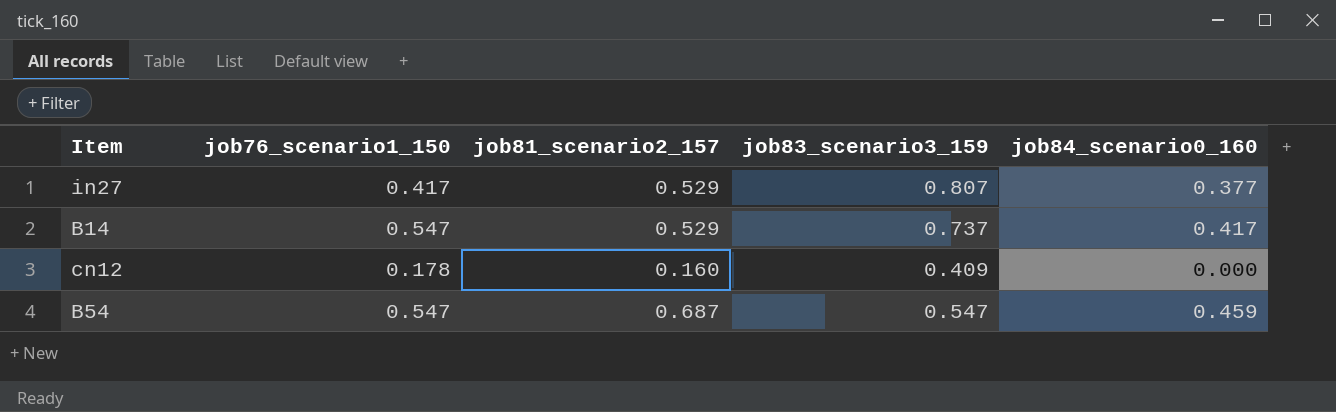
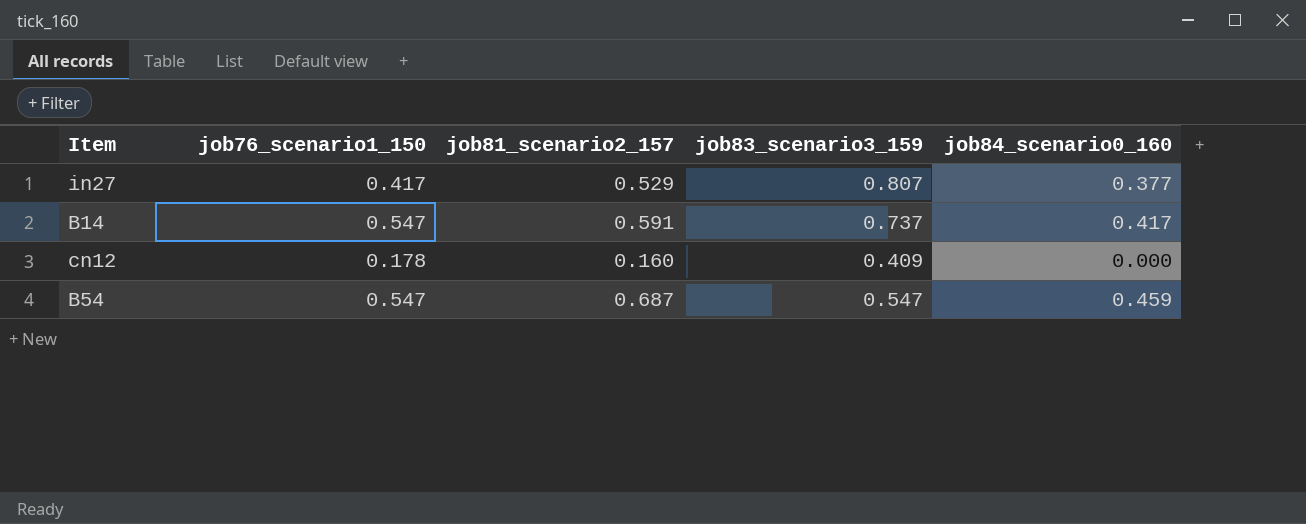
B14 | job81_scenario2_157: 0.529 -> 0.591

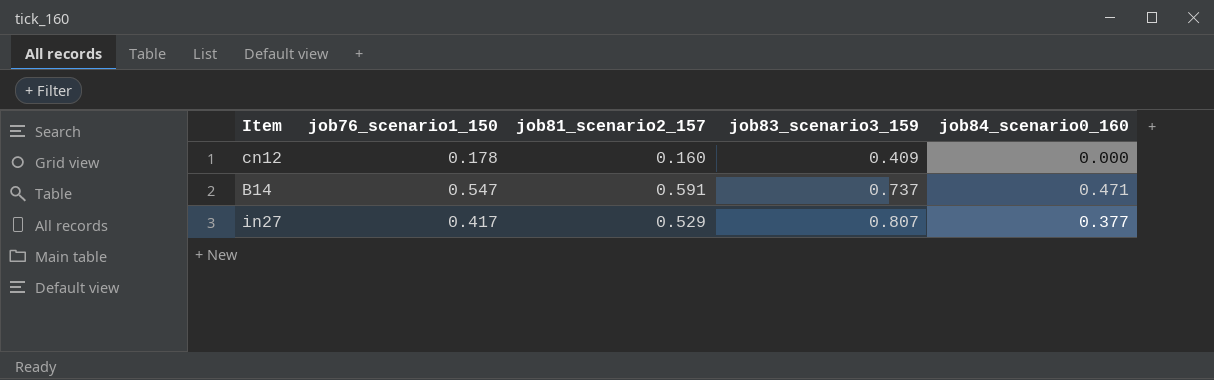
row order: none -> job83_scenario3_159 ascending
row B54: 0.547 | 0.687 | 0.547 | 0.459 -> none
B14 | job84_scenario0_160: 0.417 -> 0.471

